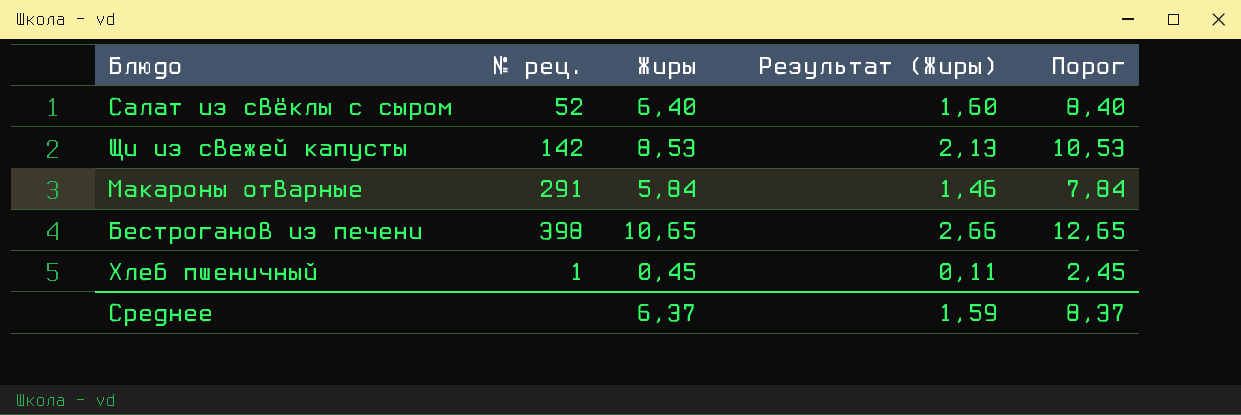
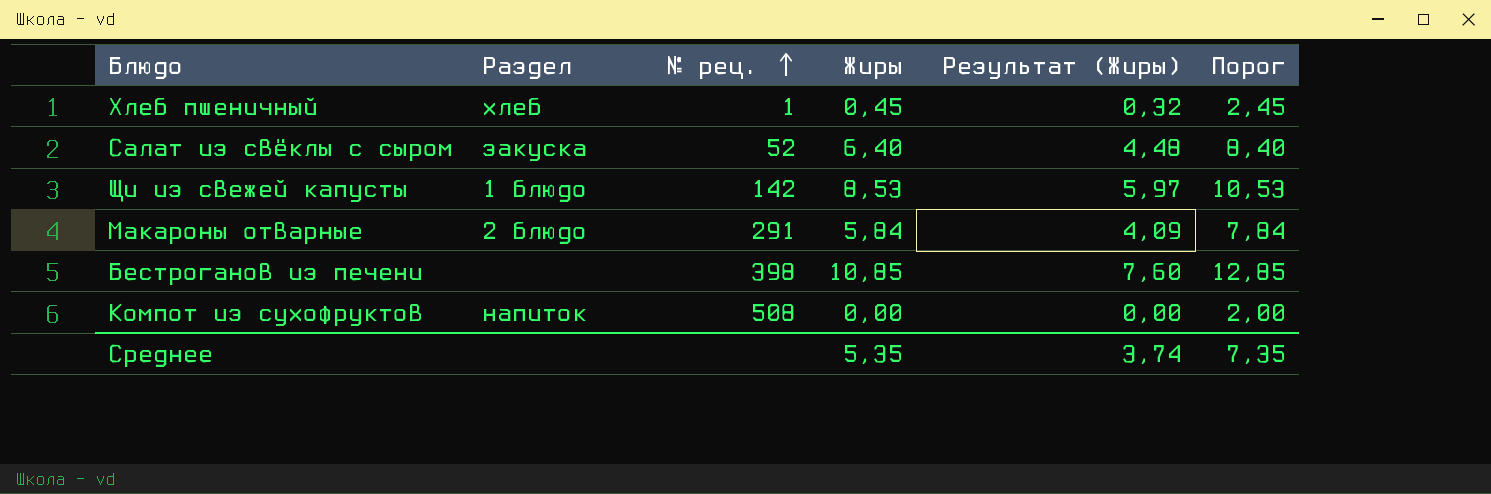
row order: none -> № рец. ascending
column Раздел | position: none -> 2
column Результат (Жиры) | formula: [Жиры] * 0,25 -> [Жиры] * 0,7
Бестроганов из печени | Жиры: 10,65 -> 10,85
Бестроганов из печени | Порог: 12,65 -> 12,85
row Компот из сухофруктов: none -> напиток | 508 | 0,00 | 0,00 | 2,00
Среднее | Жиры: 6,37 -> 5,35
Среднее | Результат (Жиры): 1,59 -> 3,74
Среднее | Порог: 8,37 -> 7,35

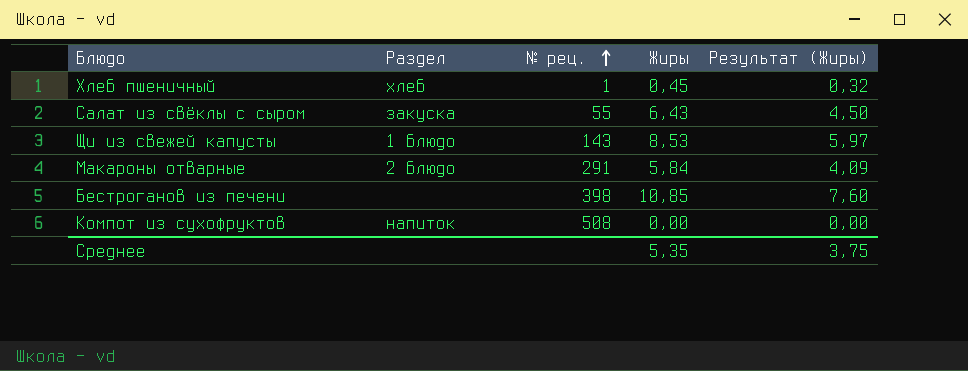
column Порог | formula: [Жиры] + 2 -> none
Салат из свёклы с сыром | № рец.: 52 -> 55
Салат из свёклы с сыром | Жиры: 6,40 -> 6,43
Салат из свёклы с сыром | Результат (Жиры): 4,48 -> 4,50
Щи из свежей капусты | № рец.: 142 -> 143
Среднее | Результат (Жиры): 3,74 -> 3,75

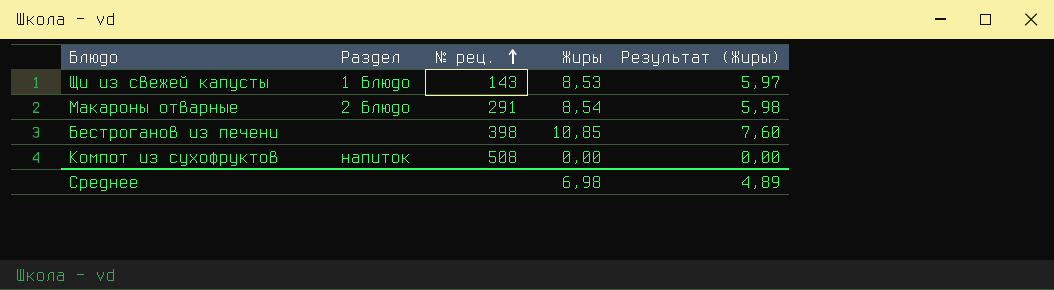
row Хлеб пшеничный: хлеб | 1 | 0,45 | 0,32 -> none
row Салат из свёклы с сыром: закуска | 55 | 6,43 | 4,50 -> none
Макароны отварные | Жиры: 5,84 -> 8,54
Макароны отварные | Результат (Жиры): 4,09 -> 5,98
Среднее | Жиры: 5,35 -> 6,98
Среднее | Результат (Жиры): 3,75 -> 4,89

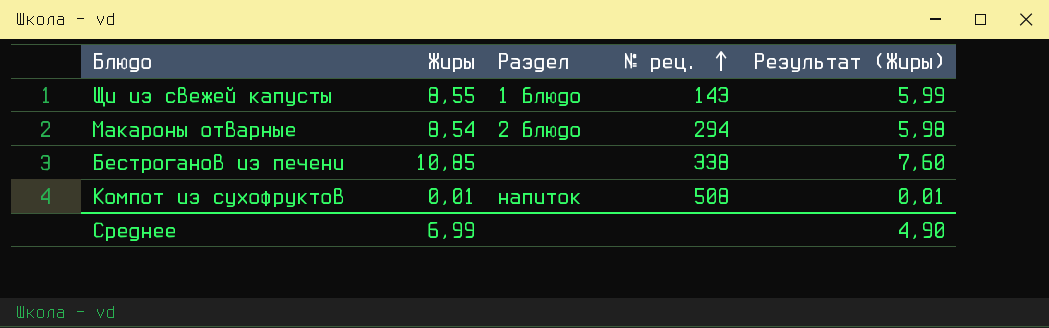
column Жиры | position: 4 -> 2
Щи из свежей капусты | Жиры: 8,53 -> 8,55
Щи из свежей капусты | Результат (Жиры): 5,97 -> 5,99
Макароны отварные | № рец.: 291 -> 294
Бестроганов из печени | № рец.: 398 -> 338
Компот из сухофруктов | Жиры: 0,00 -> 0,01
Компот из сухофруктов | Результат (Жиры): 0,00 -> 0,01
Среднее | Жиры: 6,98 -> 6,99
Среднее | Результат (Жиры): 4,89 -> 4,90

